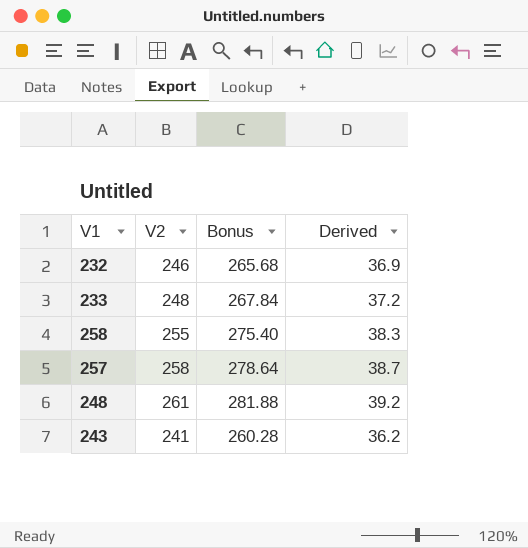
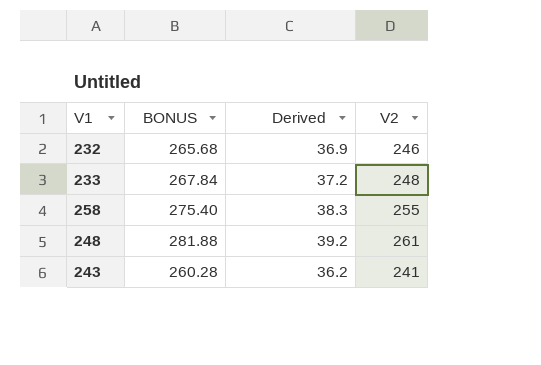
column name: Bonus -> BONUS
column V2 | position: 2 -> 4
row 257: 258 | 278.64 | 38.7 -> none

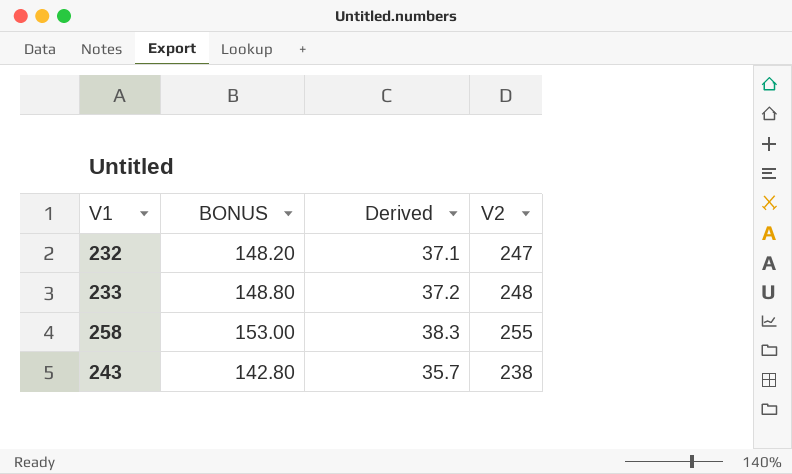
column BONUS | formula: [V2] * 1.08 -> [V2] * 0.6
row 248: 281.88 | 39.2 | 261 -> none
232 | Derived: 36.9 -> 37.1
232 | V2: 246 -> 247
243 | Derived: 36.2 -> 35.7
243 | V2: 241 -> 238

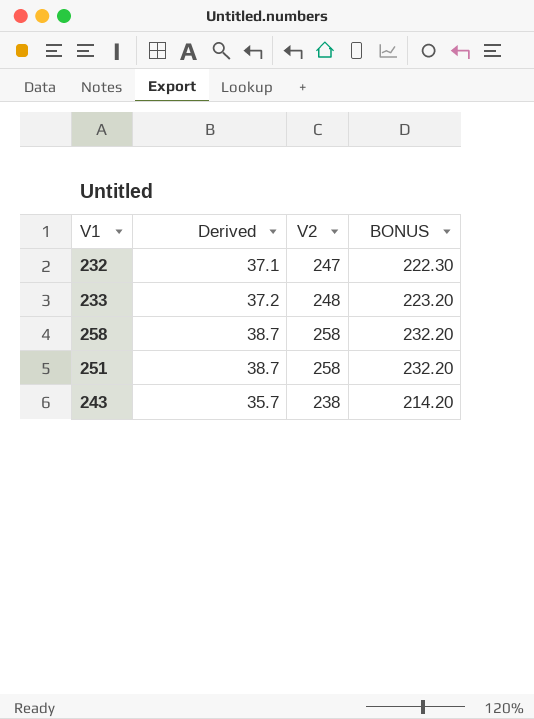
column BONUS | formula: [V2] * 0.6 -> [V2] * 0.9
column BONUS | position: 2 -> 4
258 | Derived: 38.3 -> 38.7
258 | V2: 255 -> 258
row 251: none -> 38.7 | 258 | 232.20

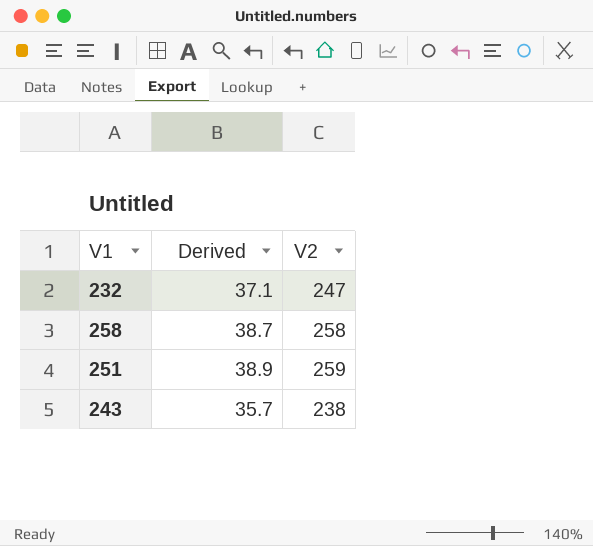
column BONUS | formula: [V2] * 0.9 -> none
row 233: 37.2 | 248 | 223.20 -> none
251 | Derived: 38.7 -> 38.9
251 | V2: 258 -> 259

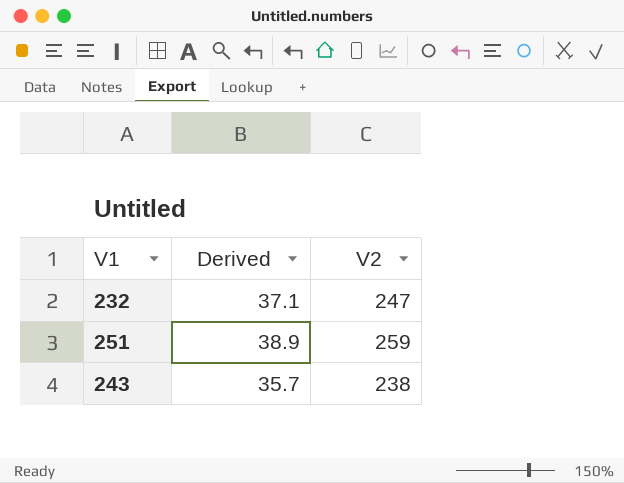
row 258: 38.7 | 258 -> none

